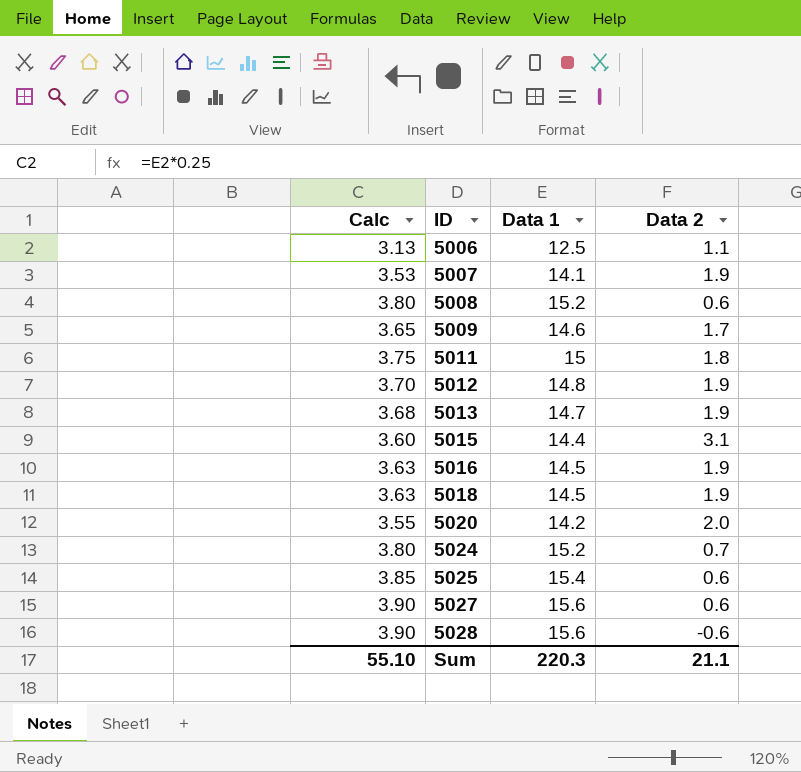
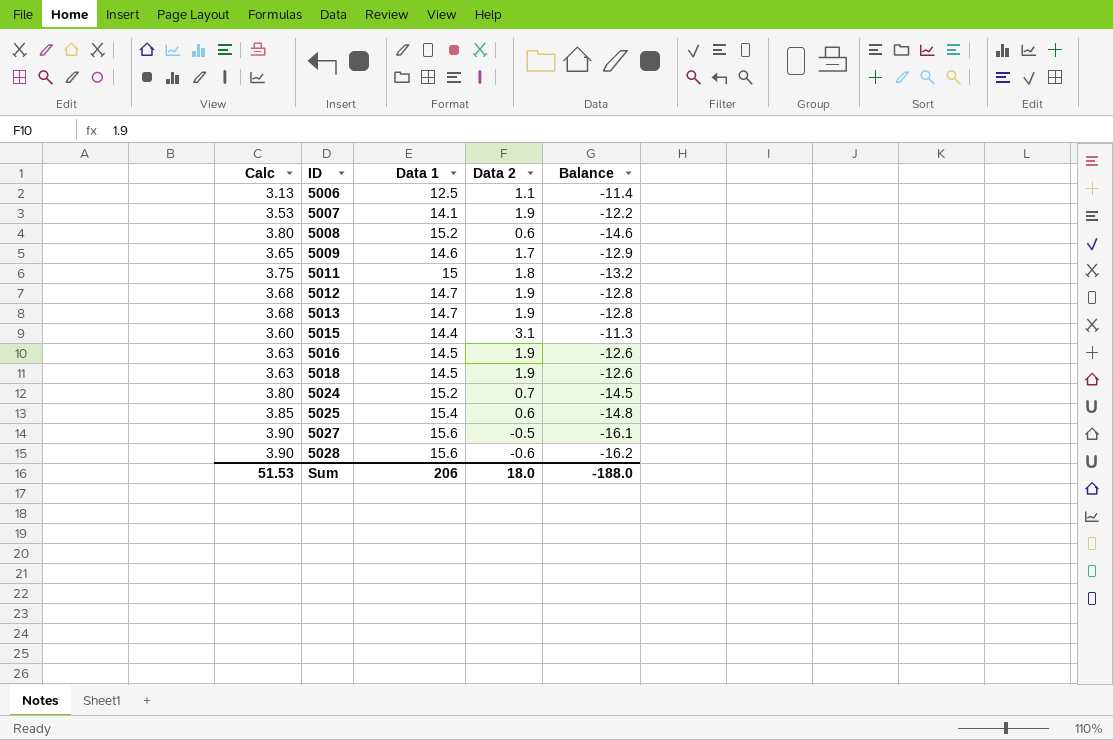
column Balance | formula: none -> [Data 2] - [Data 1]
row 5020: 3.55 | 14.2 | 2.0 -> none
5012 | Calc: 3.70 -> 3.68
5012 | Data 1: 14.8 -> 14.7
5027 | Data 2: 0.6 -> -0.5
Sum | Calc: 55.10 -> 51.53
Sum | Data 1: 220.3 -> 206
Sum | Data 2: 21.1 -> 18.0

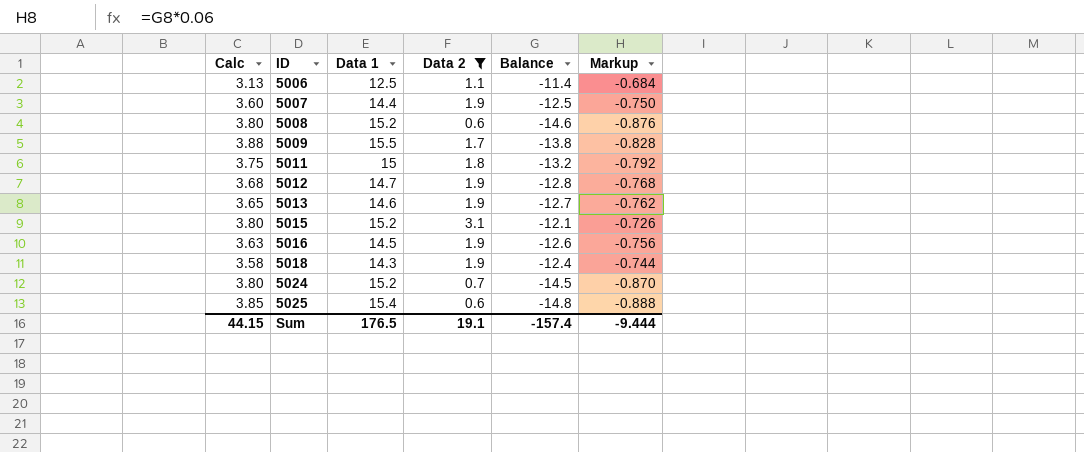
filter: none -> Data 2 >= 0.6
column Markup | formula: none -> [Balance] * 0.06
5007 | Calc: 3.53 -> 3.60
5007 | Data 1: 14.1 -> 14.4
5007 | Balance: -12.2 -> -12.5
5009 | Calc: 3.65 -> 3.88
5009 | Data 1: 14.6 -> 15.5
5009 | Balance: -12.9 -> -13.8
5013 | Calc: 3.68 -> 3.65
5013 | Data 1: 14.7 -> 14.6
5013 | Balance: -12.8 -> -12.7
5015 | Calc: 3.60 -> 3.80
5015 | Data 1: 14.4 -> 15.2
5015 | Balance: -11.3 -> -12.1
5018 | Calc: 3.63 -> 3.58
5018 | Data 1: 14.5 -> 14.3
5018 | Balance: -12.6 -> -12.4
Sum | Calc: 51.53 -> 44.15
Sum | Data 1: 206 -> 176.5
Sum | Data 2: 18.0 -> 19.1
Sum | Balance: -188.0 -> -157.4

